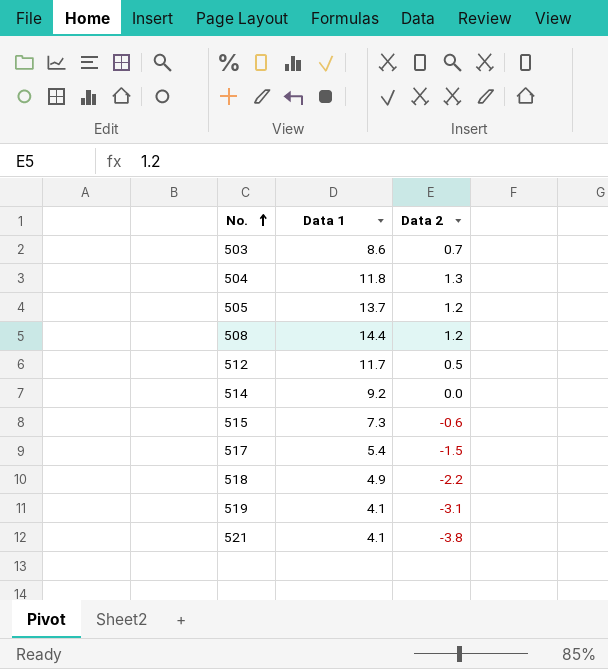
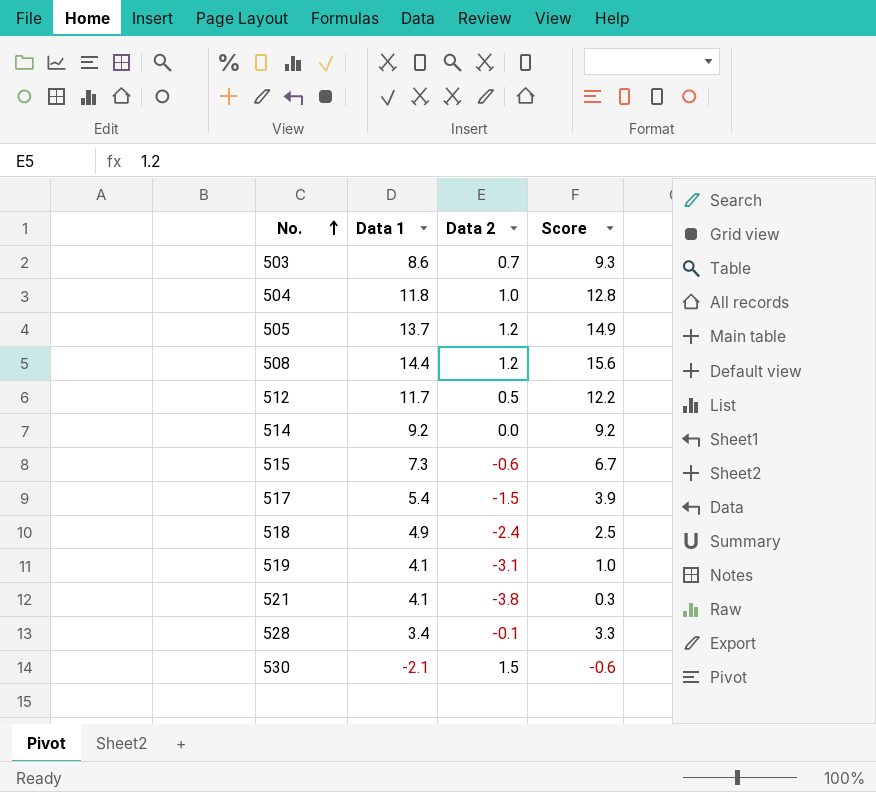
column Score | formula: none -> [Data 1] + [Data 2]
504 | Data 2: 1.3 -> 1.0
518 | Data 2: -2.2 -> -2.4
row 528: none -> 3.4 | -0.1 | 3.3
row 530: none -> -2.1 | 1.5 | -0.6

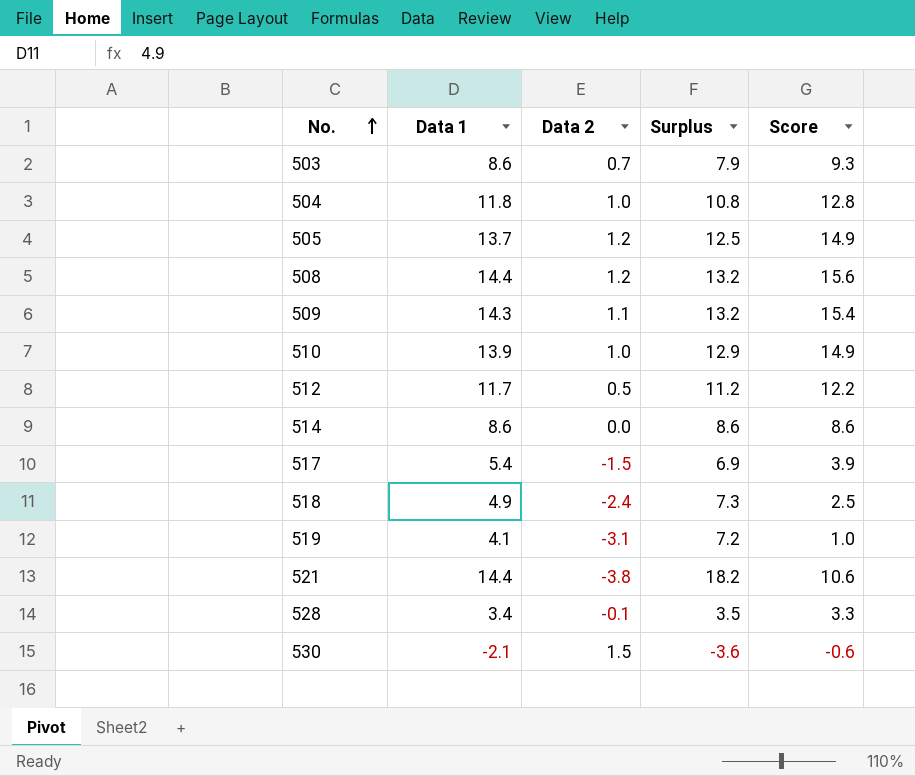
column Surplus | formula: none -> [Data 1] - [Data 2]
row 515: 7.3 | -0.6 | 6.7 -> none
row 509: none -> 14.3 | 1.1 | 13.2 | 15.4
row 510: none -> 13.9 | 1.0 | 12.9 | 14.9
514 | Data 1: 9.2 -> 8.6
514 | Score: 9.2 -> 8.6
521 | Data 1: 4.1 -> 14.4
521 | Score: 0.3 -> 10.6

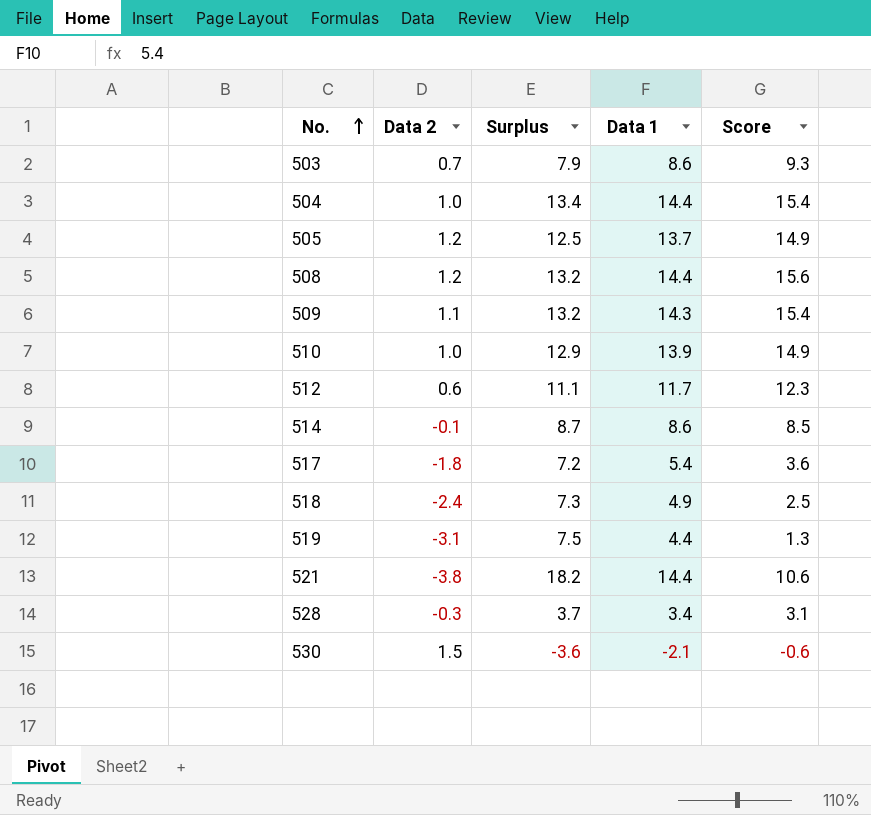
column Data 1 | position: 2 -> 4
504 | Surplus: 10.8 -> 13.4
504 | Data 1: 11.8 -> 14.4
504 | Score: 12.8 -> 15.4
512 | Data 2: 0.5 -> 0.6
512 | Surplus: 11.2 -> 11.1
512 | Score: 12.2 -> 12.3
514 | Data 2: 0.0 -> -0.1
514 | Surplus: 8.6 -> 8.7
514 | Score: 8.6 -> 8.5
517 | Data 2: -1.5 -> -1.8
517 | Surplus: 6.9 -> 7.2
517 | Score: 3.9 -> 3.6
519 | Surplus: 7.2 -> 7.5
519 | Data 1: 4.1 -> 4.4
519 | Score: 1.0 -> 1.3
528 | Data 2: -0.1 -> -0.3
528 | Surplus: 3.5 -> 3.7
528 | Score: 3.3 -> 3.1

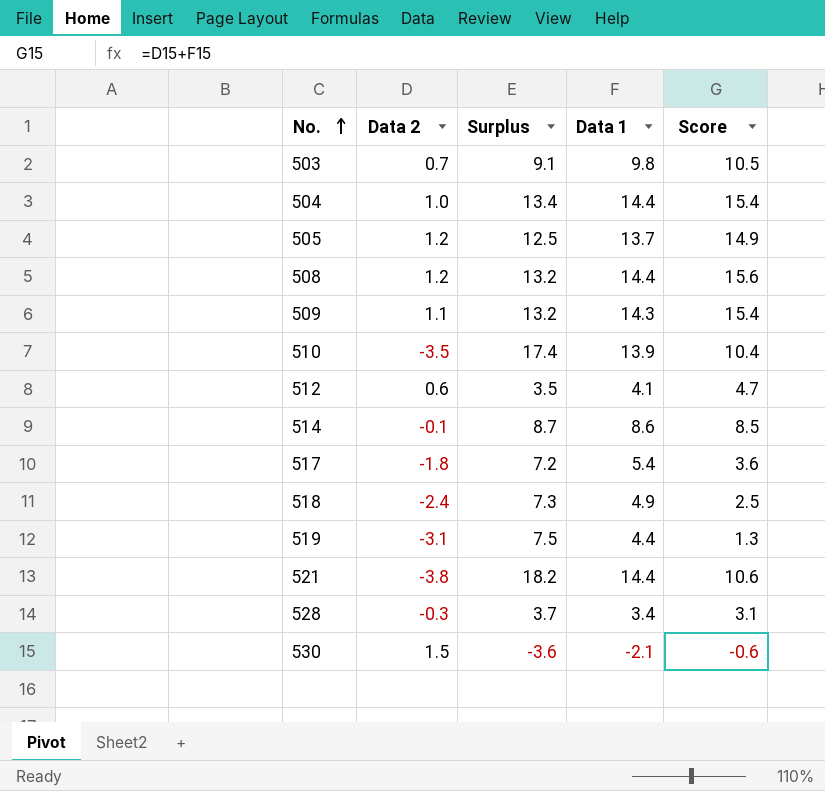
503 | Surplus: 7.9 -> 9.1
503 | Data 1: 8.6 -> 9.8
503 | Score: 9.3 -> 10.5
510 | Data 2: 1.0 -> -3.5
510 | Surplus: 12.9 -> 17.4
510 | Score: 14.9 -> 10.4
512 | Surplus: 11.1 -> 3.5
512 | Data 1: 11.7 -> 4.1
512 | Score: 12.3 -> 4.7

